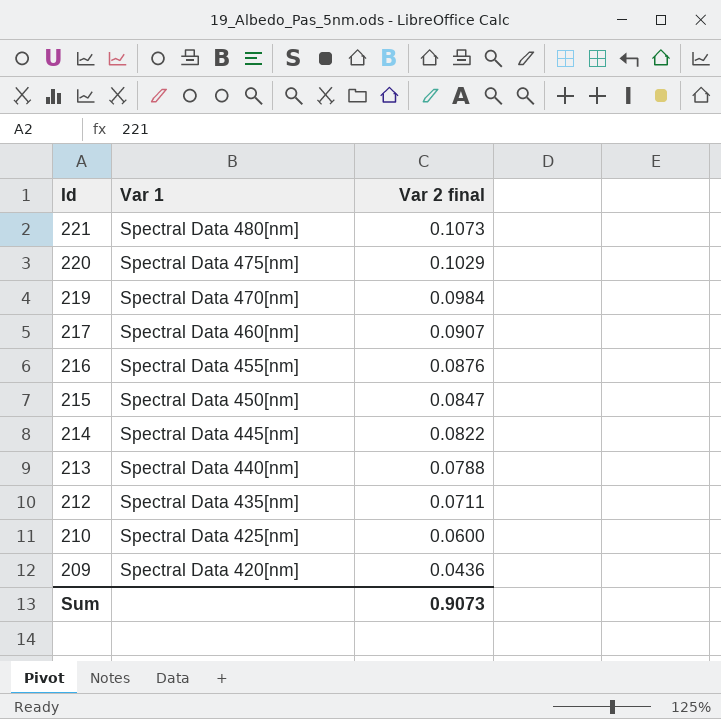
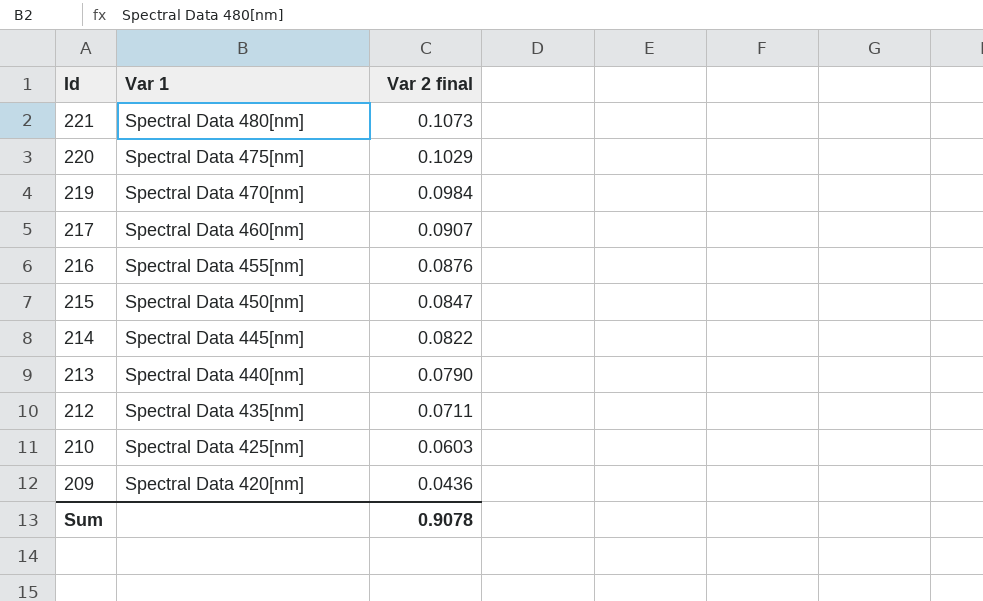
213 | Var 2 final: 0.0788 -> 0.0790
210 | Var 2 final: 0.0600 -> 0.0603
Sum | Var 2 final: 0.9073 -> 0.9078

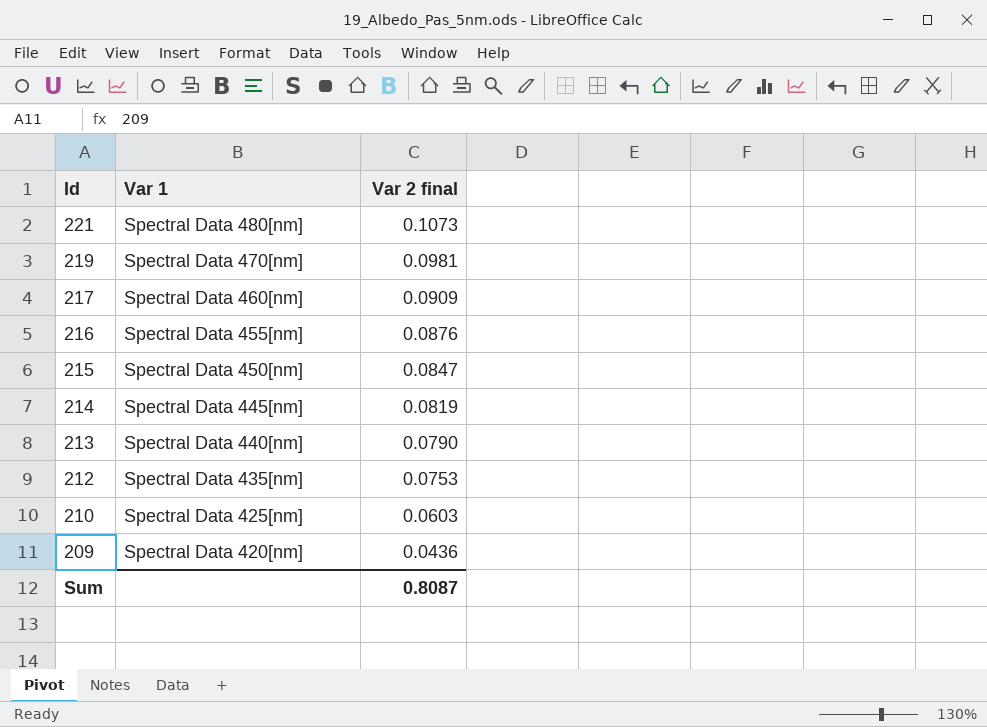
row 220: Spectral Data 475[nm] | 0.1029 -> none
219 | Var 2 final: 0.0984 -> 0.0981
217 | Var 2 final: 0.0907 -> 0.0909
214 | Var 2 final: 0.0822 -> 0.0819
212 | Var 2 final: 0.0711 -> 0.0753
Sum | Var 2 final: 0.9078 -> 0.8087

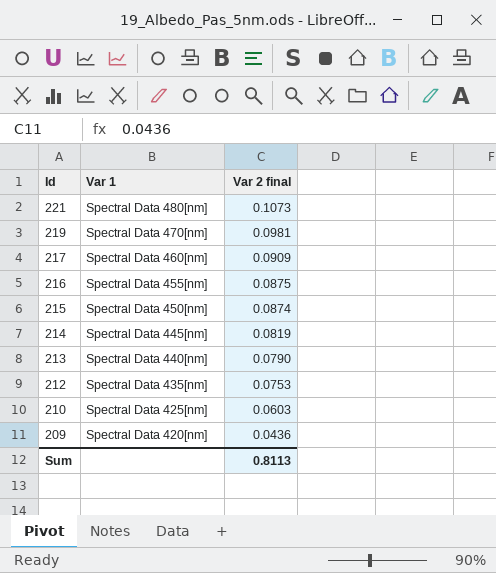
216 | Var 2 final: 0.0876 -> 0.0875
215 | Var 2 final: 0.0847 -> 0.0874
Sum | Var 2 final: 0.8087 -> 0.8113

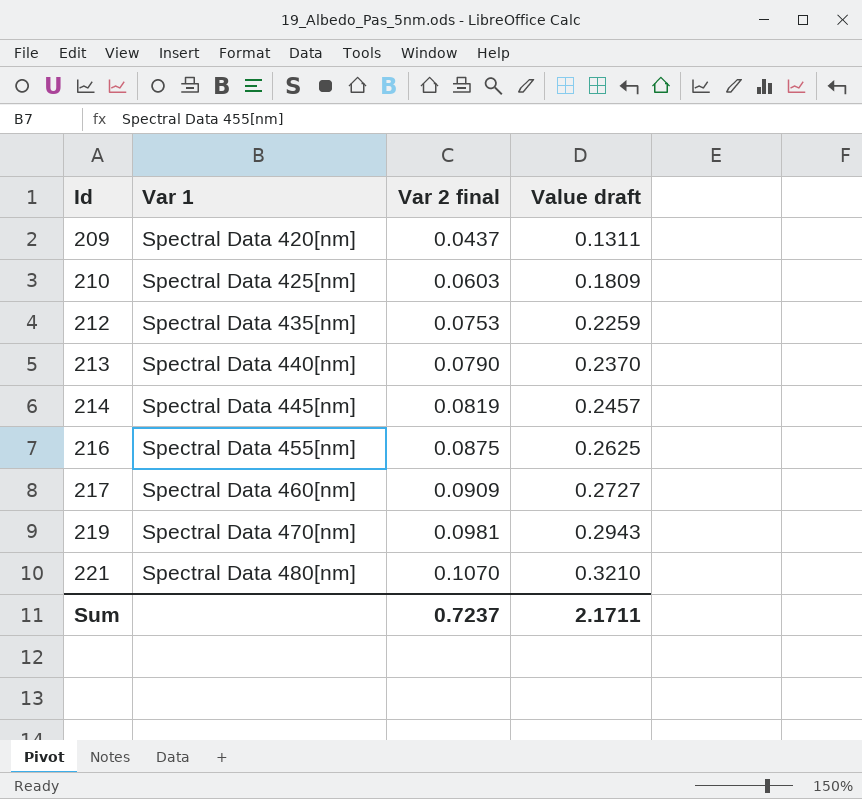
row order: Id descending -> Id ascending
column Value draft | formula: none -> [Var 2 final] * 3
row 215: Spectral Data 450[nm] | 0.0874 -> none
209 | Var 2 final: 0.0436 -> 0.0437
221 | Var 2 final: 0.1073 -> 0.1070
Sum | Var 2 final: 0.8113 -> 0.7237

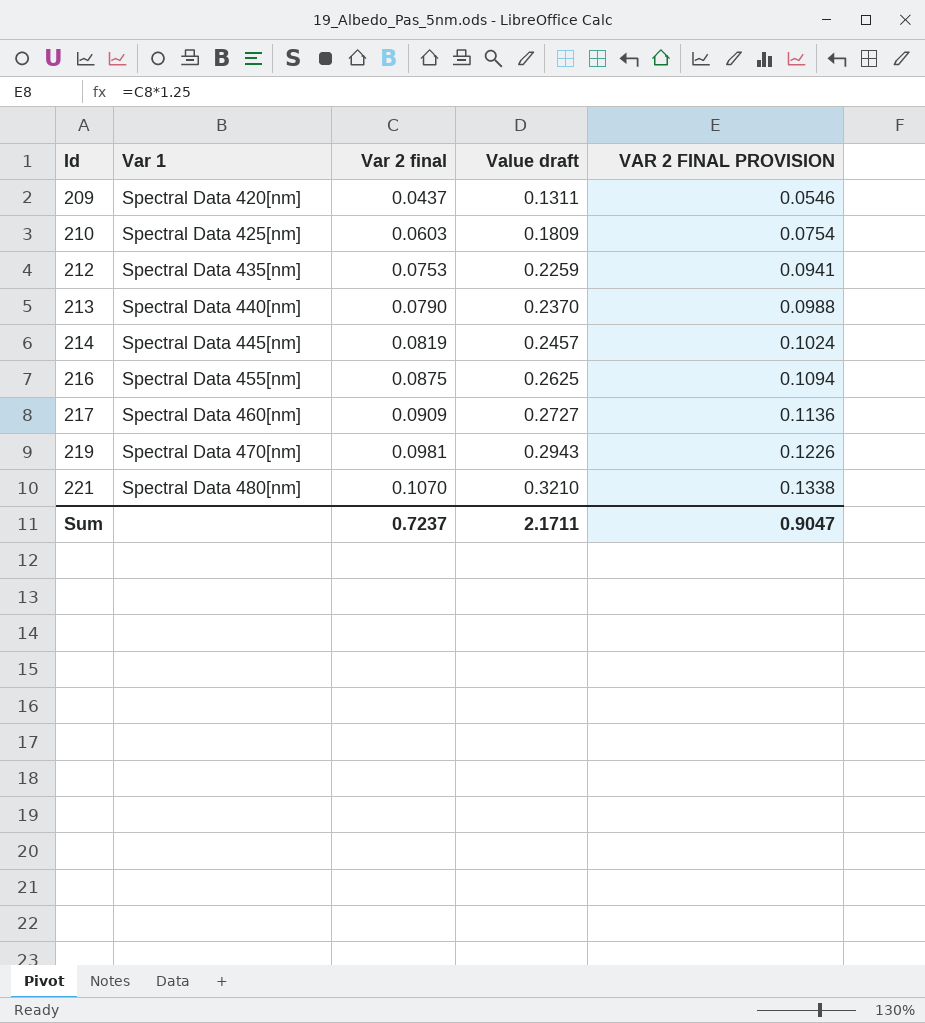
column VAR 2 FINAL PROVISION | formula: none -> [Var 2 final] * 1.25

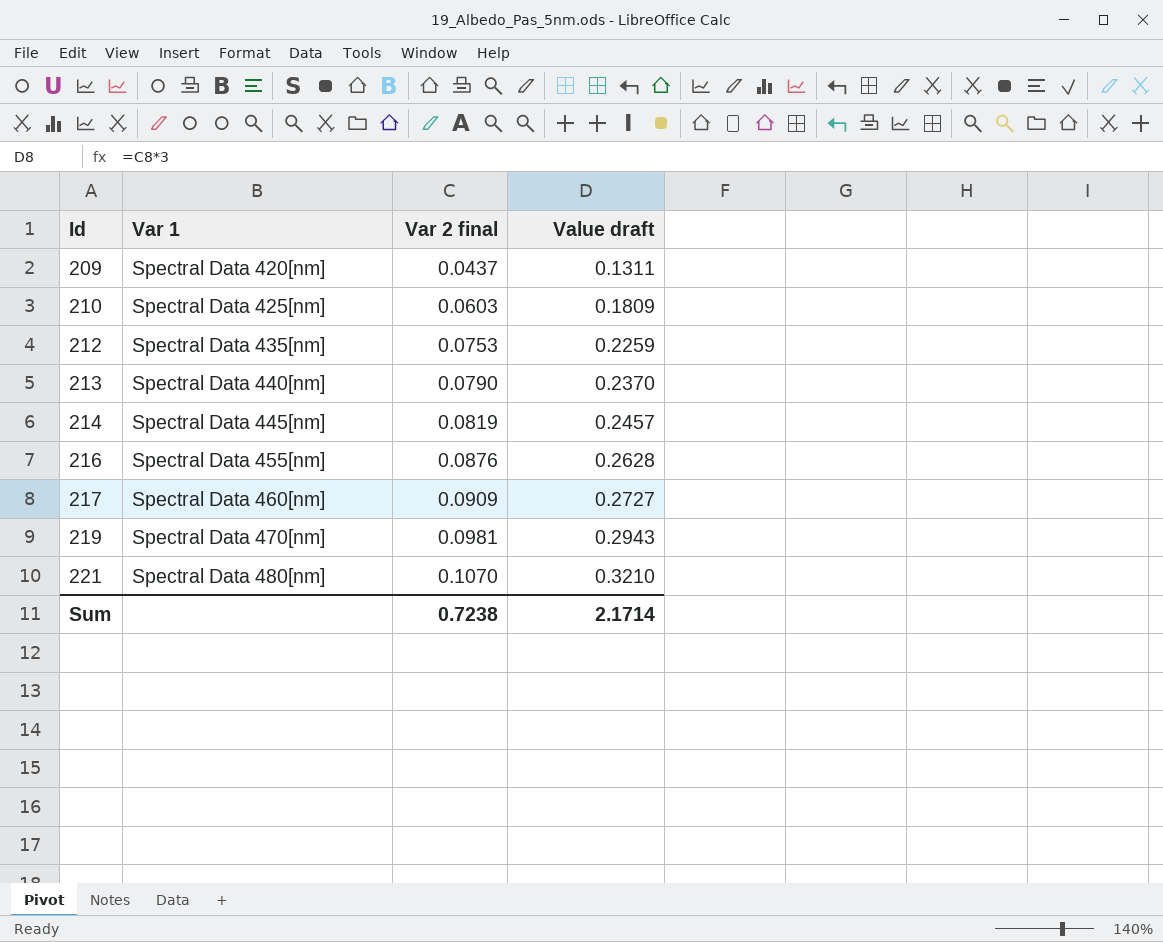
column VAR 2 FINAL PROVISION | formula: [Var 2 final] * 1.25 -> none
216 | Var 2 final: 0.0875 -> 0.0876
216 | Value draft: 0.2625 -> 0.2628
Sum | Var 2 final: 0.7237 -> 0.7238
Sum | Value draft: 2.1711 -> 2.1714

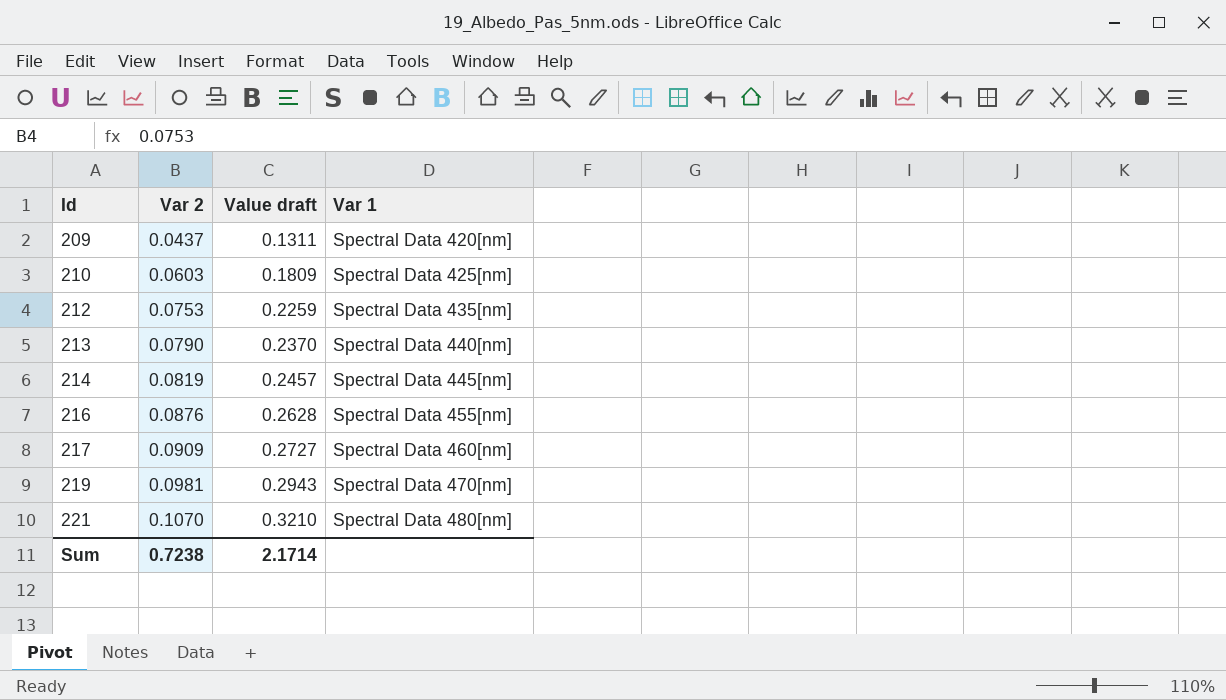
column name: Var 2 final -> Var 2
column Var 1 | position: 2 -> 4

